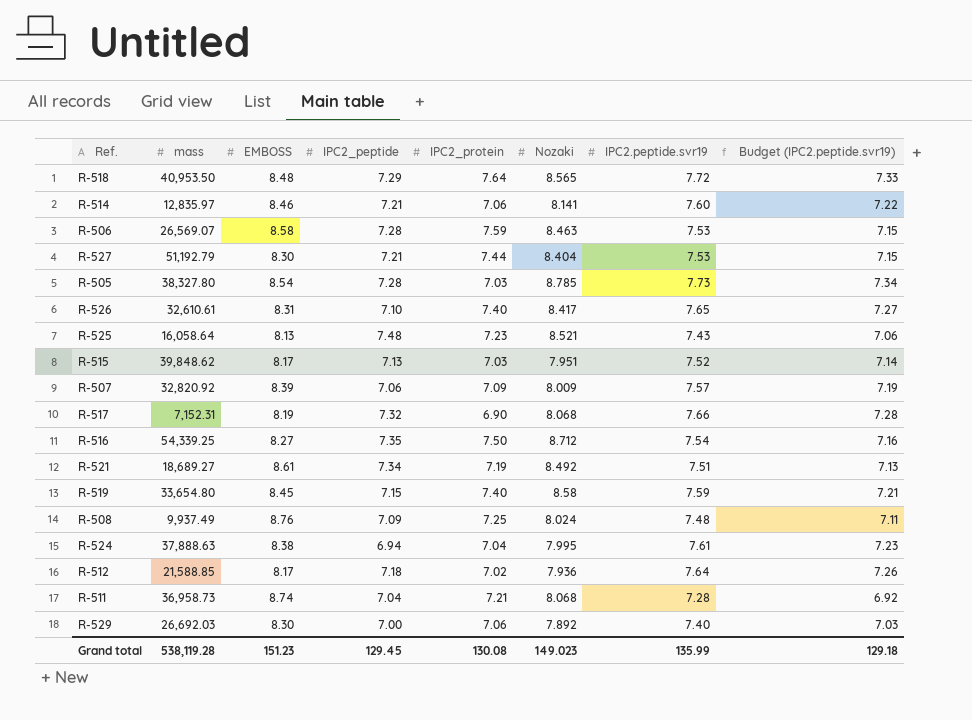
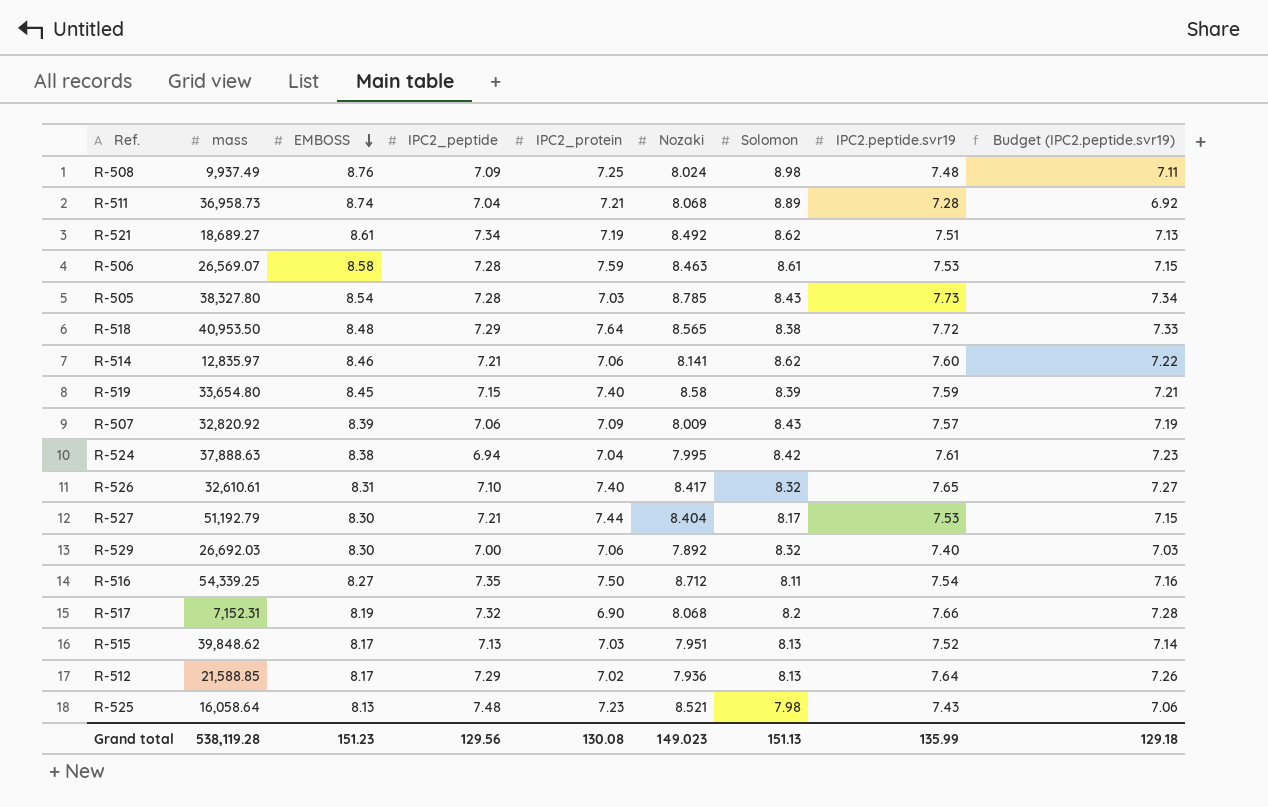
row order: none -> EMBOSS descending
column Solomon | position: none -> 7
R-512 | IPC2_peptide: 7.18 -> 7.29
Grand total | IPC2_peptide: 129.45 -> 129.56

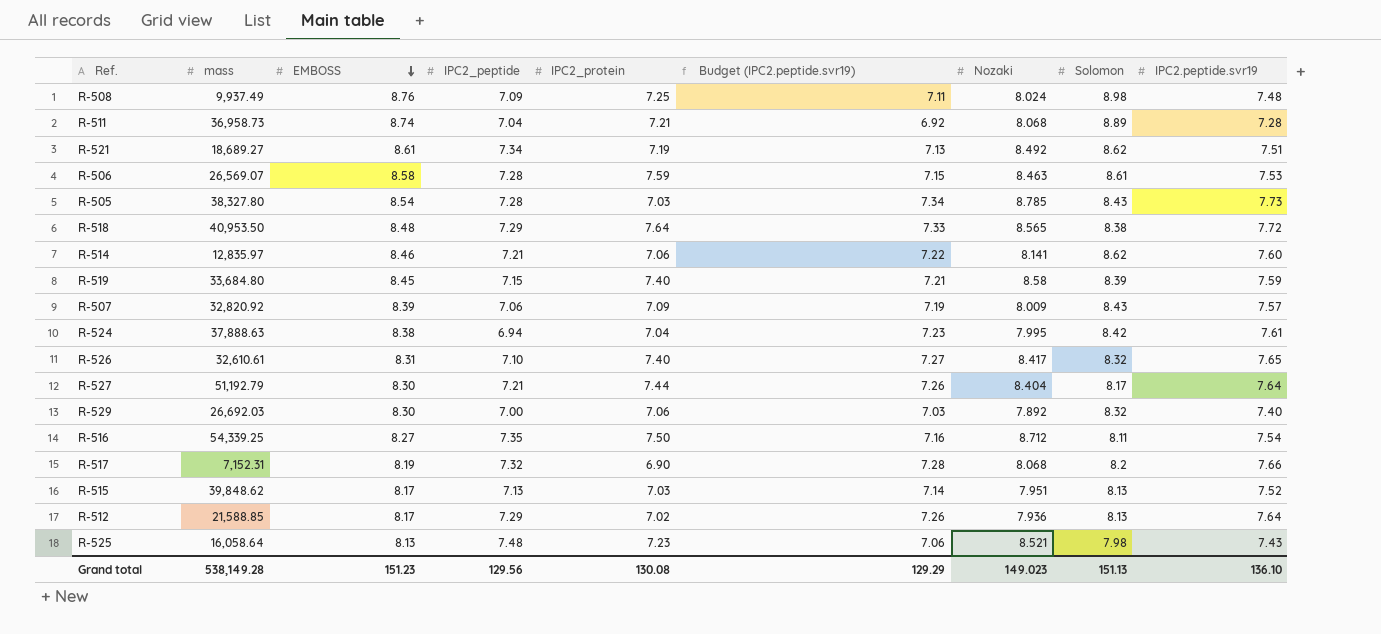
column Budget (IPC2.peptide.svr19) | position: 9 -> 6
R-519 | mass: 33,654.80 -> 33,684.80
R-527 | Budget (IPC2.peptide.svr19): 7.15 -> 7.26
R-527 | IPC2.peptide.svr19: 7.53 -> 7.64
Grand total | mass: 538,119.28 -> 538,149.28
Grand total | Budget (IPC2.peptide.svr19): 129.18 -> 129.29
Grand total | IPC2.peptide.svr19: 135.99 -> 136.10

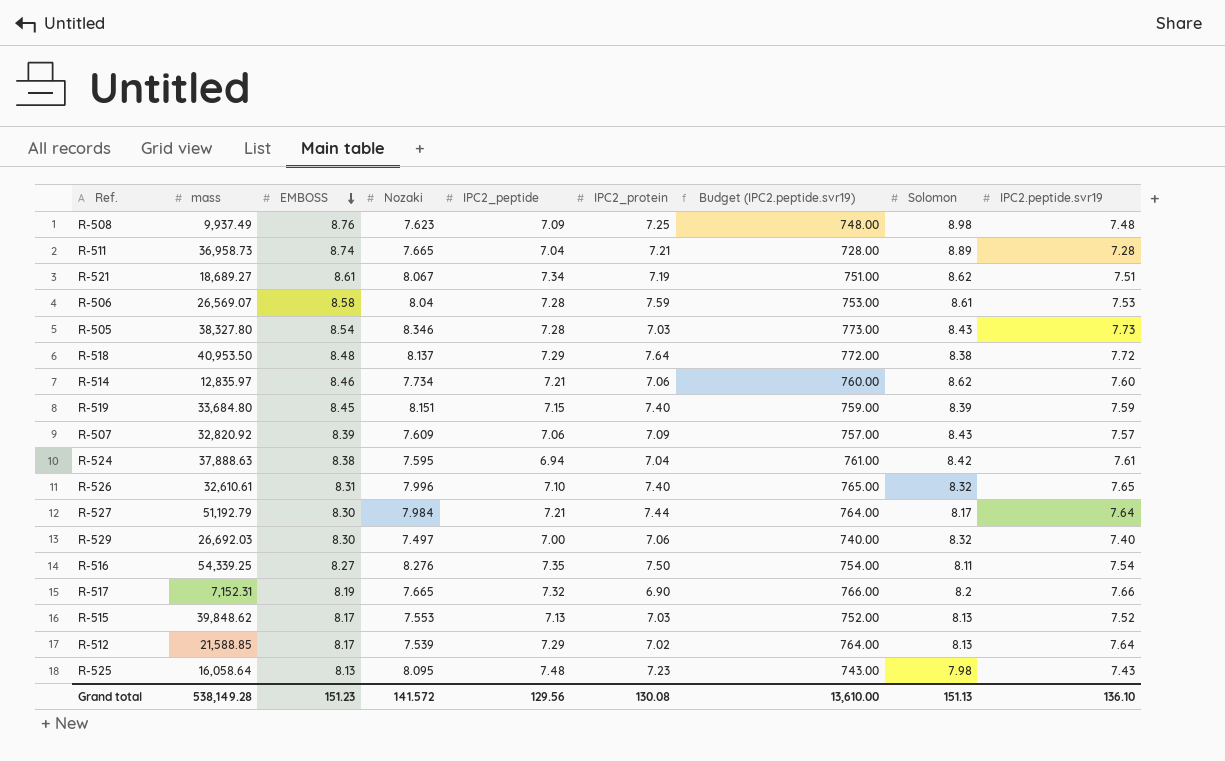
column Nozaki | position: 7 -> 4
column Budget (IPC2.peptide.svr19) | formula: [IPC2.peptide.svr19] * 0.95 -> [IPC2.peptide.svr19] * 100
R-508 | Nozaki: 8.024 -> 7.623
R-511 | Nozaki: 8.068 -> 7.665
R-521 | Nozaki: 8.492 -> 8.067
R-506 | Nozaki: 8.463 -> 8.04
R-505 | Nozaki: 8.785 -> 8.346
R-518 | Nozaki: 8.565 -> 8.137
R-514 | Nozaki: 8.141 -> 7.734
R-519 | Nozaki: 8.58 -> 8.151
R-507 | Nozaki: 8.009 -> 7.609
R-524 | Nozaki: 7.995 -> 7.595
R-526 | Nozaki: 8.417 -> 7.996
R-527 | Nozaki: 8.404 -> 7.984
R-529 | Nozaki: 7.892 -> 7.497
R-516 | Nozaki: 8.712 -> 8.276
R-517 | Nozaki: 8.068 -> 7.665
R-515 | Nozaki: 7.951 -> 7.553
R-512 | Nozaki: 7.936 -> 7.539
R-525 | Nozaki: 8.521 -> 8.095
Grand total | Nozaki: 149.023 -> 141.572
Grand total | Budget (IPC2.peptide.svr19): 129.29 -> 13,610.00

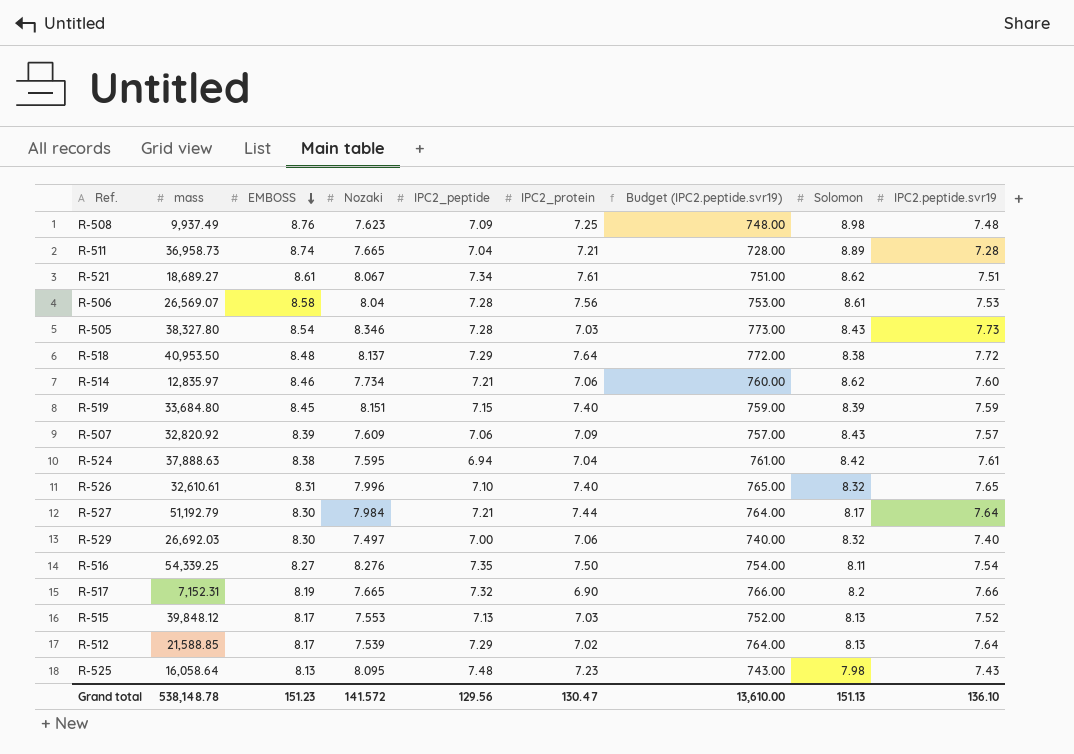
R-521 | IPC2_protein: 7.19 -> 7.61
R-506 | IPC2_protein: 7.59 -> 7.56
R-515 | mass: 39,848.62 -> 39,848.12
Grand total | mass: 538,149.28 -> 538,148.78
Grand total | IPC2_protein: 130.08 -> 130.47

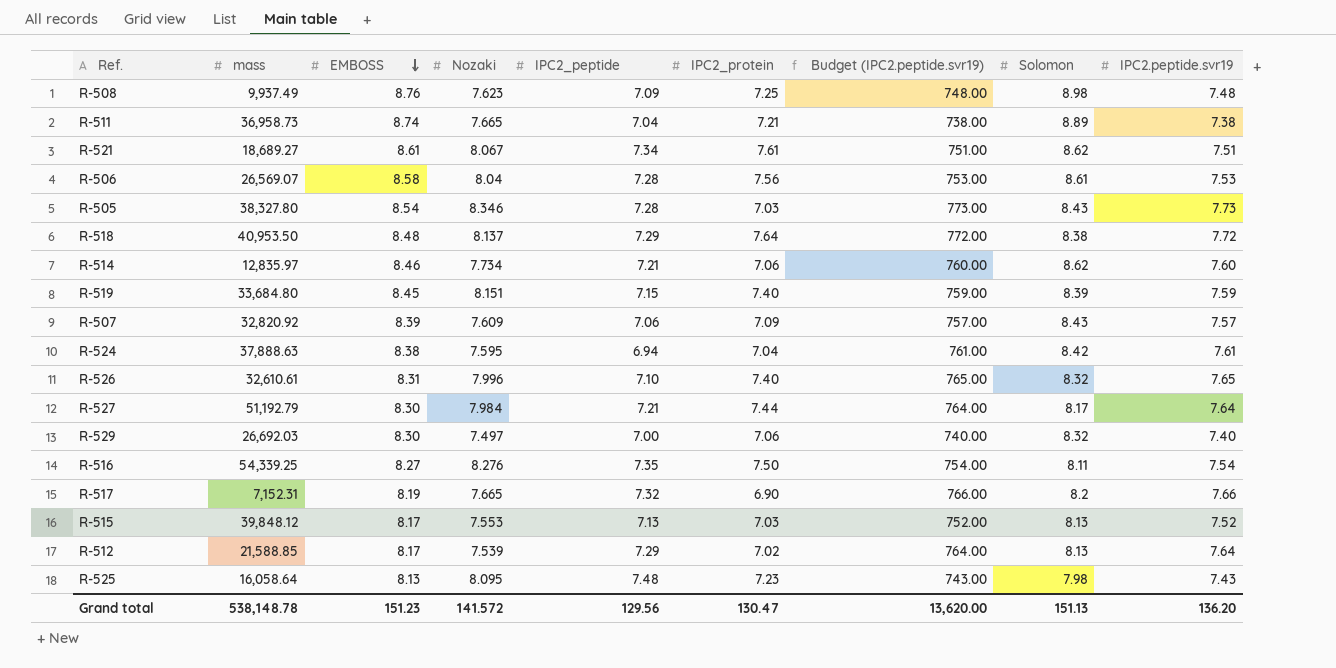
R-511 | Budget (IPC2.peptide.svr19): 728.00 -> 738.00
R-511 | IPC2.peptide.svr19: 7.28 -> 7.38
Grand total | Budget (IPC2.peptide.svr19): 13,610.00 -> 13,620.00
Grand total | IPC2.peptide.svr19: 136.10 -> 136.20

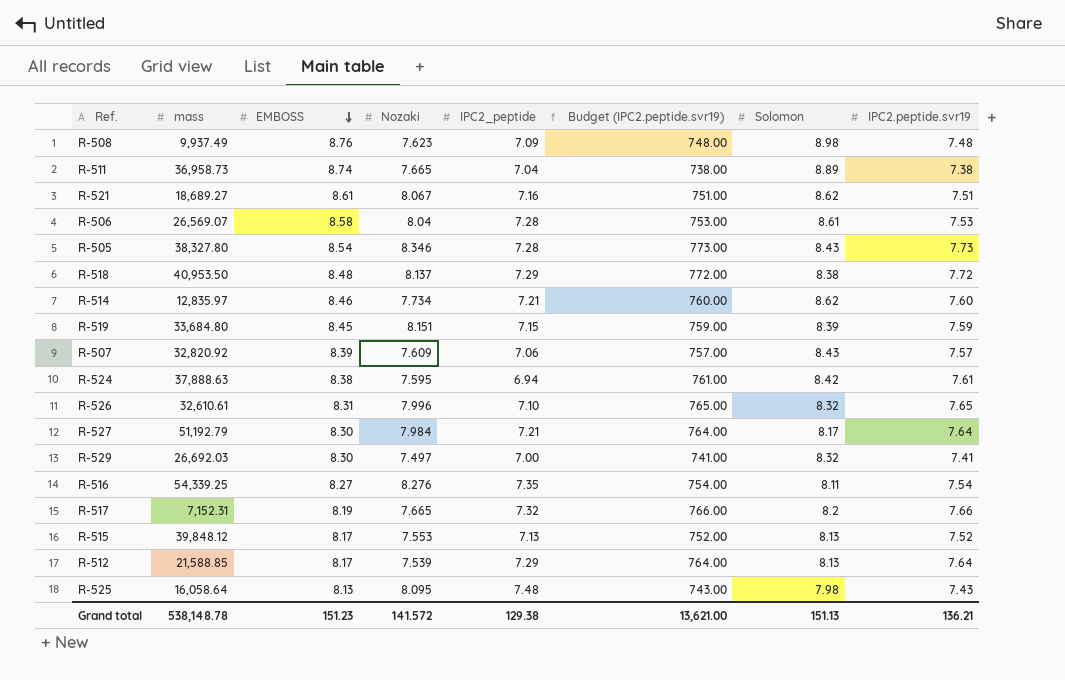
column IPC2_protein | position: 6 -> none
R-521 | IPC2_peptide: 7.34 -> 7.16
R-529 | Budget (IPC2.peptide.svr19): 740.00 -> 741.00
R-529 | IPC2.peptide.svr19: 7.40 -> 7.41
Grand total | IPC2_peptide: 129.56 -> 129.38
Grand total | Budget (IPC2.peptide.svr19): 13,620.00 -> 13,621.00
Grand total | IPC2.peptide.svr19: 136.20 -> 136.21

